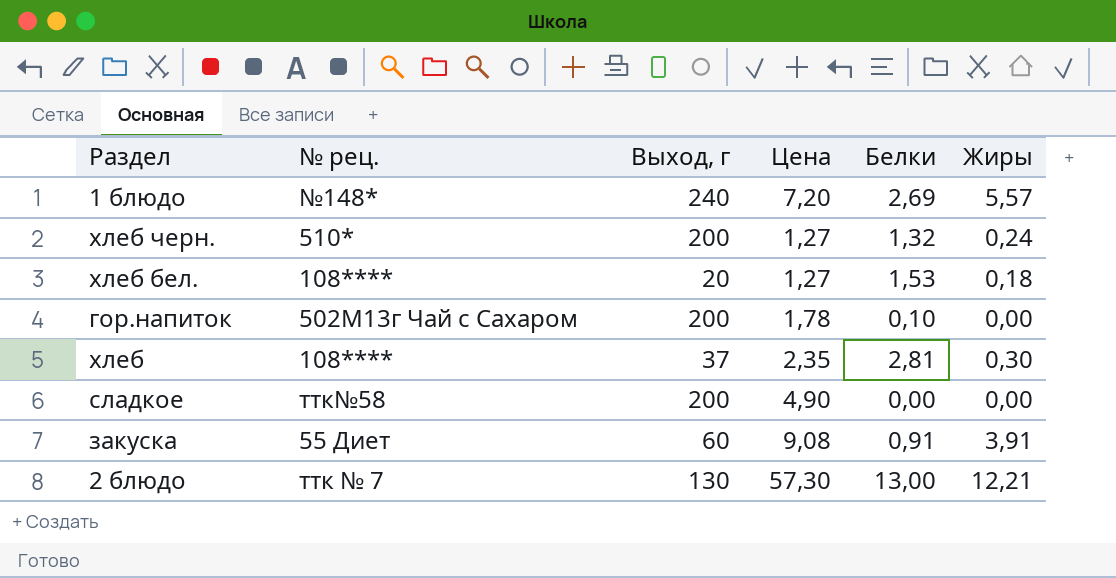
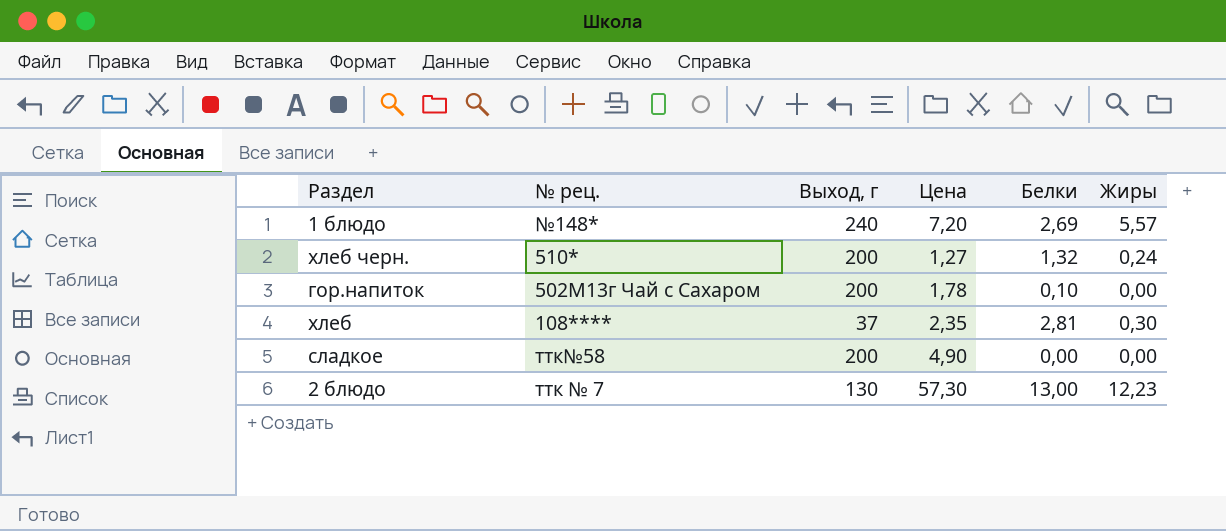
row хлеб бел.: 108**** | 20 | 1,27 | 1,53 | 0,18 -> none
row закуска: 55 Диет | 60 | 9,08 | 0,91 | 3,91 -> none
2 блюдо | Жиры: 12,21 -> 12,23

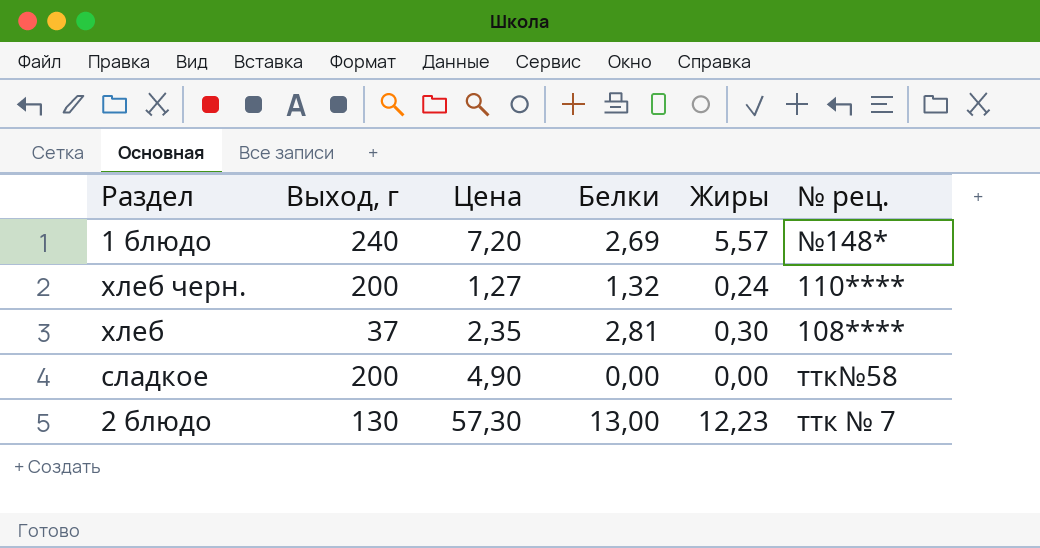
column № рец. | position: 2 -> 6
row гор.напиток: 502М13г Чай с Сахаром | 200 | 1,78 | 0,10 | 0,00 -> none
хлеб черн. | № рец.: 510* -> 110****

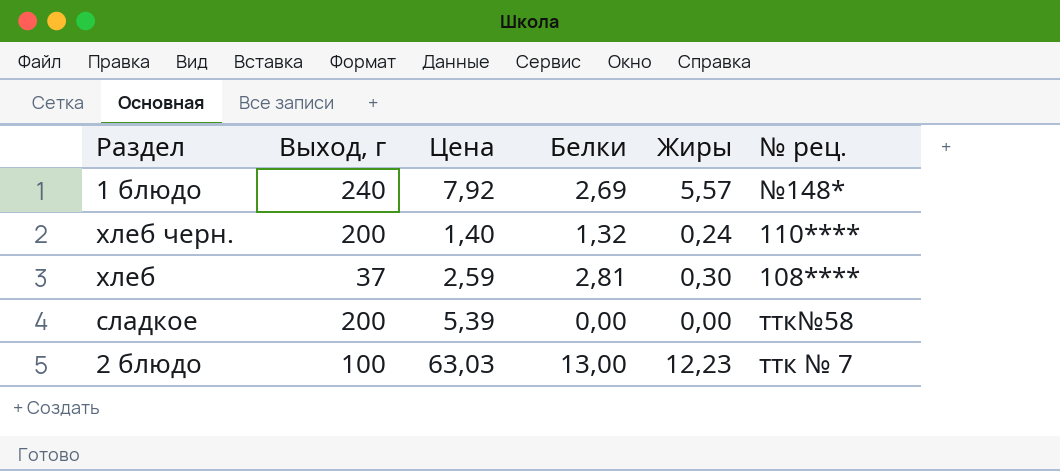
1 блюдо | Цена: 7,20 -> 7,92
хлеб черн. | Цена: 1,27 -> 1,40
хлеб | Цена: 2,35 -> 2,59
сладкое | Цена: 4,90 -> 5,39
2 блюдо | Выход, г: 130 -> 100
2 блюдо | Цена: 57,30 -> 63,03

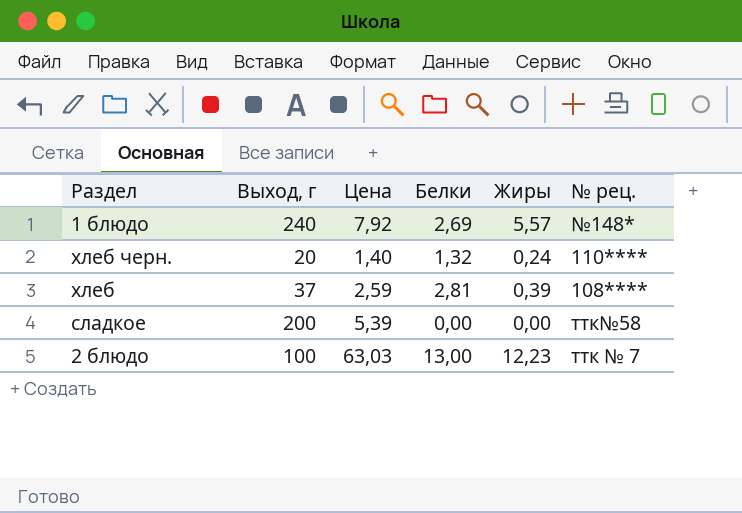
хлеб черн. | Выход, г: 200 -> 20
хлеб | Жиры: 0,30 -> 0,39

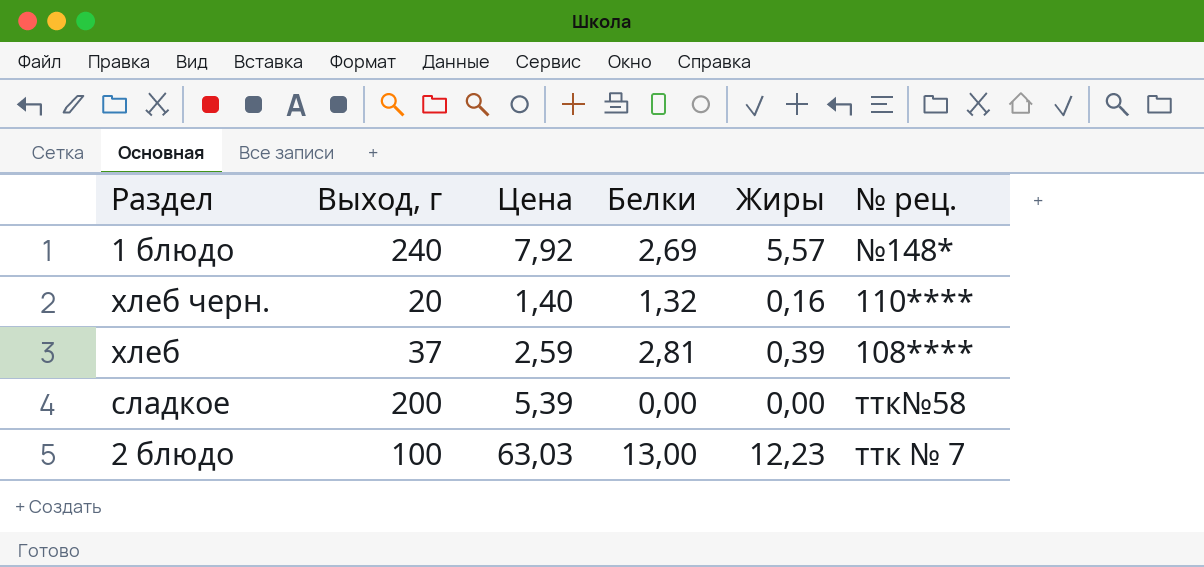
хлеб черн. | Жиры: 0,24 -> 0,16

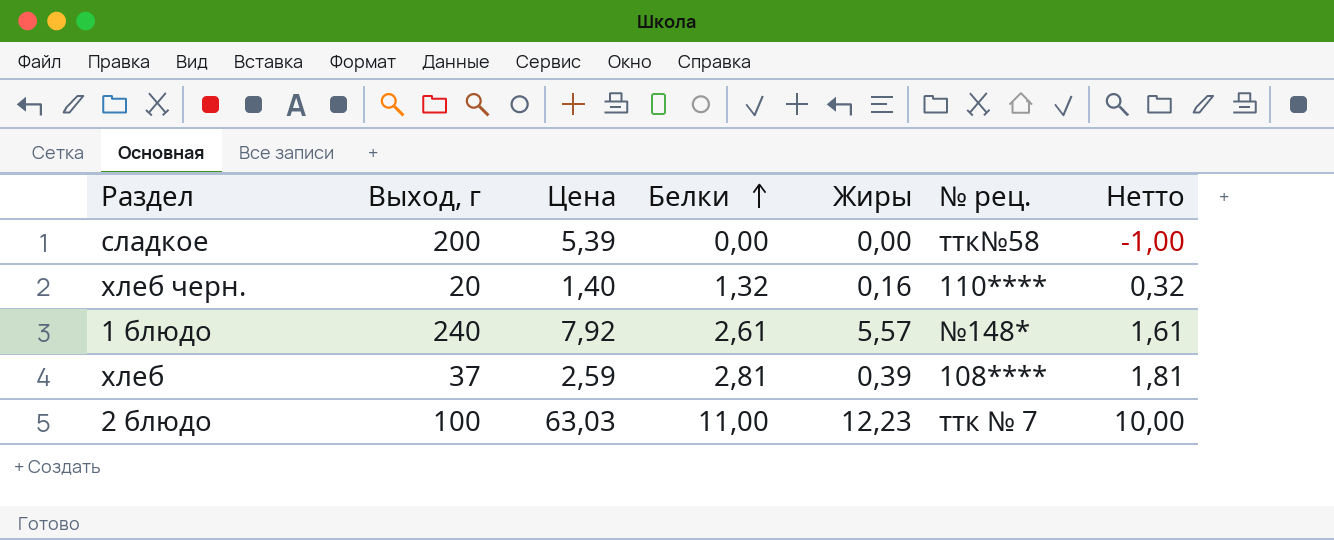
row order: none -> Белки ascending
column Нетто | formula: none -> [Белки] - 1
1 блюдо | Белки: 2,69 -> 2,61
2 блюдо | Белки: 13,00 -> 11,00

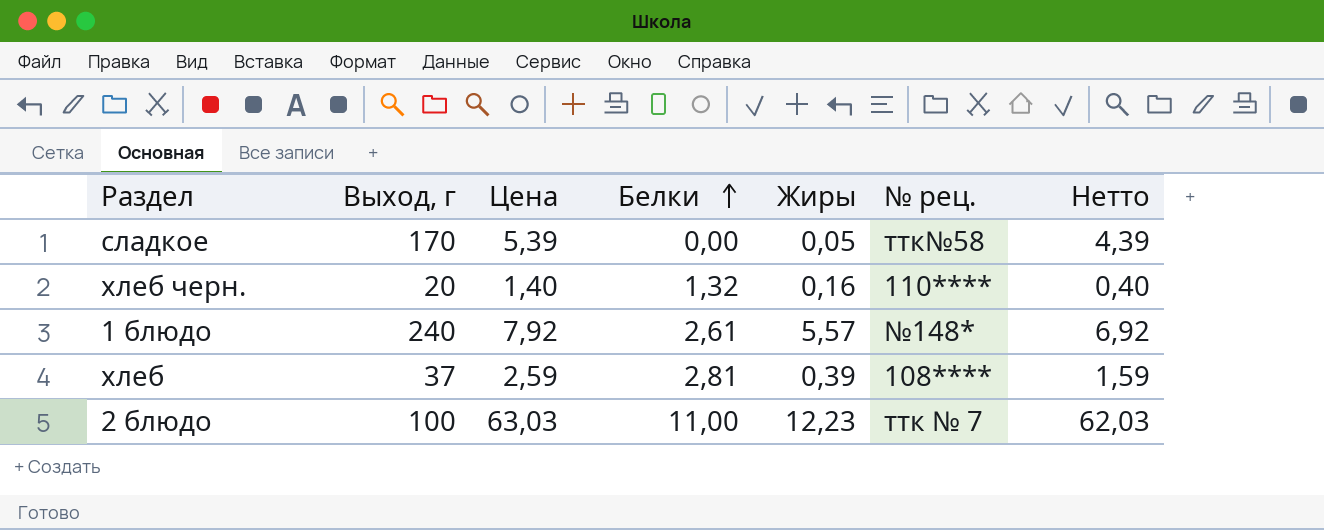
column Нетто | formula: [Белки] - 1 -> [Цена] - 1
сладкое | Выход, г: 200 -> 170
сладкое | Жиры: 0,00 -> 0,05

